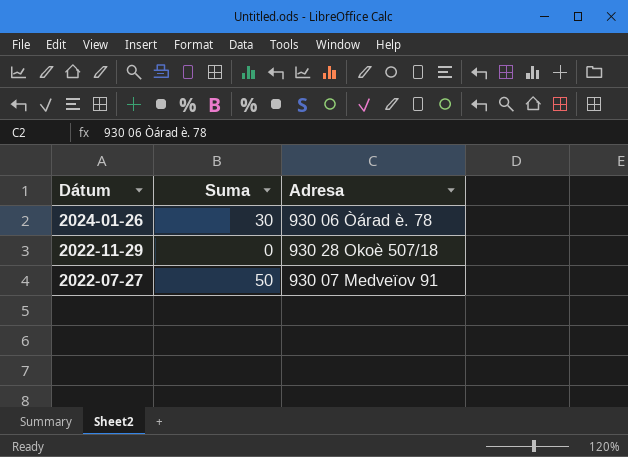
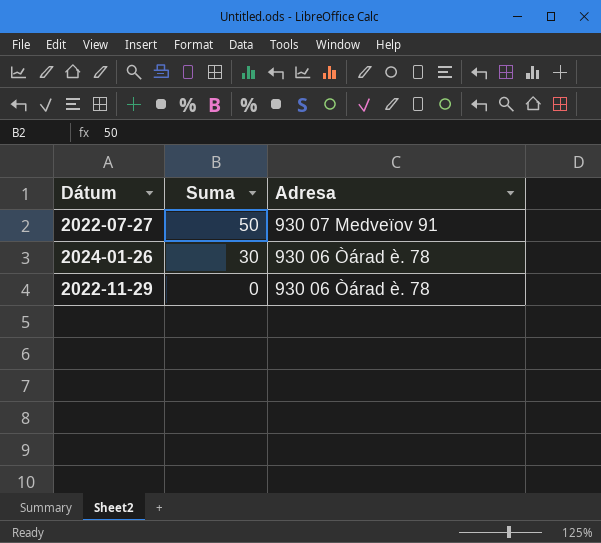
row order: Dátum descending -> Suma descending
2022-11-29 | Adresa: 930 28 Okoè 507/18 -> 930 06 Òárad è. 78

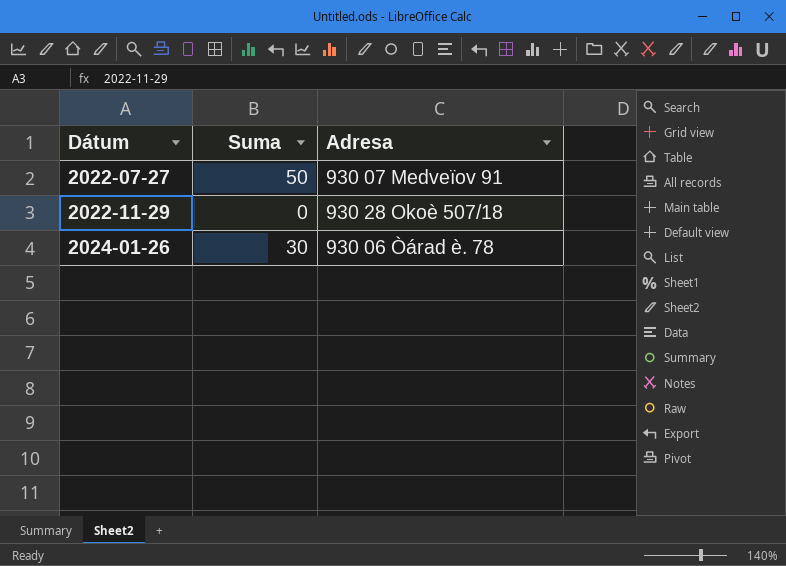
row order: Suma descending -> Dátum ascending
2022-11-29 | Adresa: 930 06 Òárad è. 78 -> 930 28 Okoè 507/18

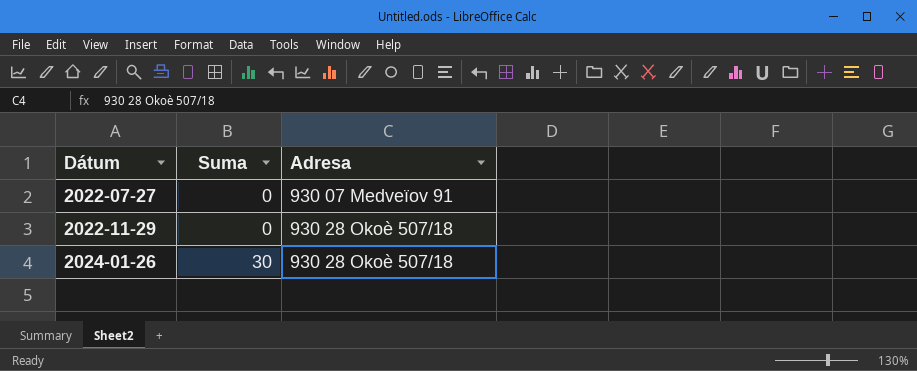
2022-07-27 | Suma: 50 -> 0
2024-01-26 | Adresa: 930 06 Òárad è. 78 -> 930 28 Okoè 507/18

